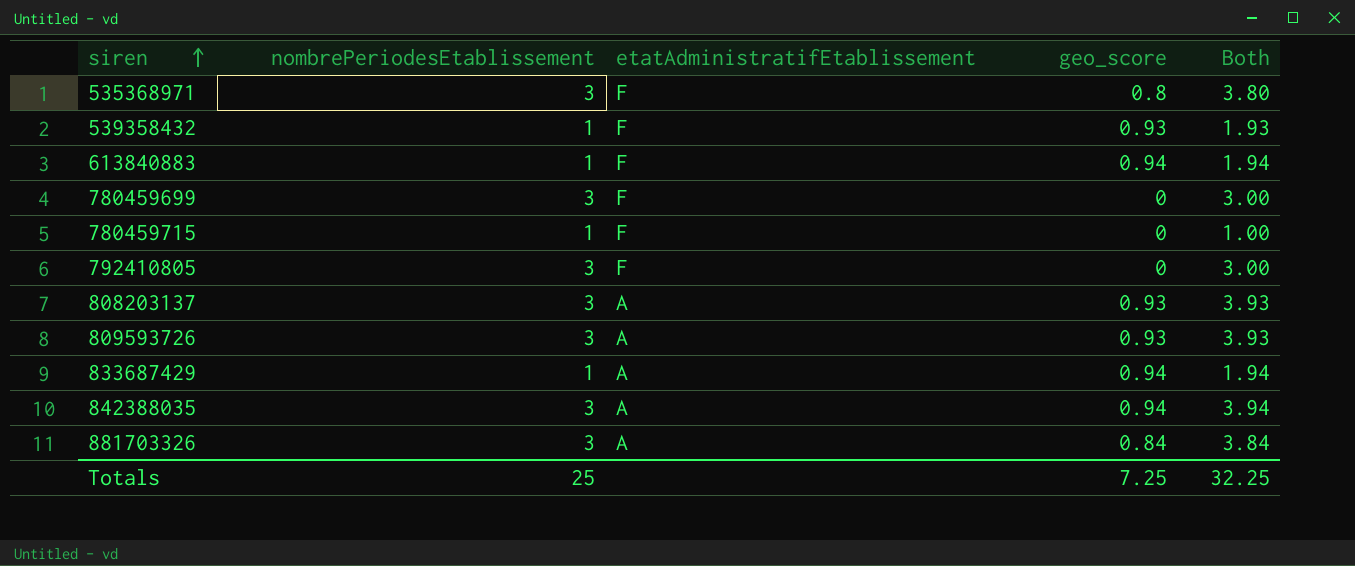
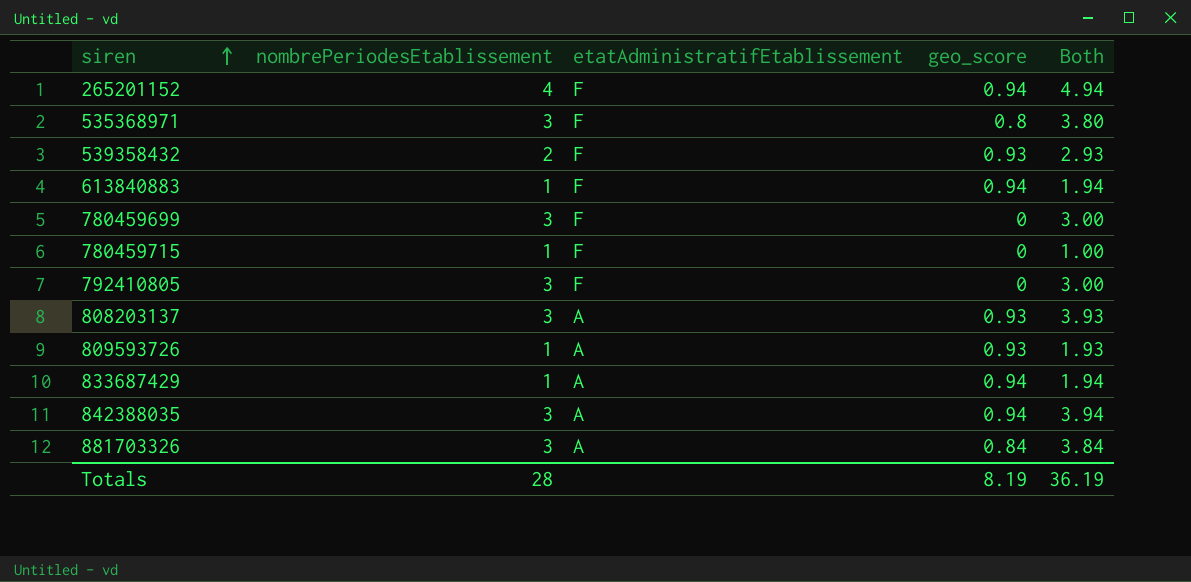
row 265201152: none -> 4 | F | 0.94 | 4.94
539358432 | nombrePeriodesEtablissement: 1 -> 2
539358432 | Both: 1.93 -> 2.93
809593726 | nombrePeriodesEtablissement: 3 -> 1
809593726 | Both: 3.93 -> 1.93
Totals | nombrePeriodesEtablissement: 25 -> 28
Totals | geo_score: 7.25 -> 8.19
Totals | Both: 32.25 -> 36.19

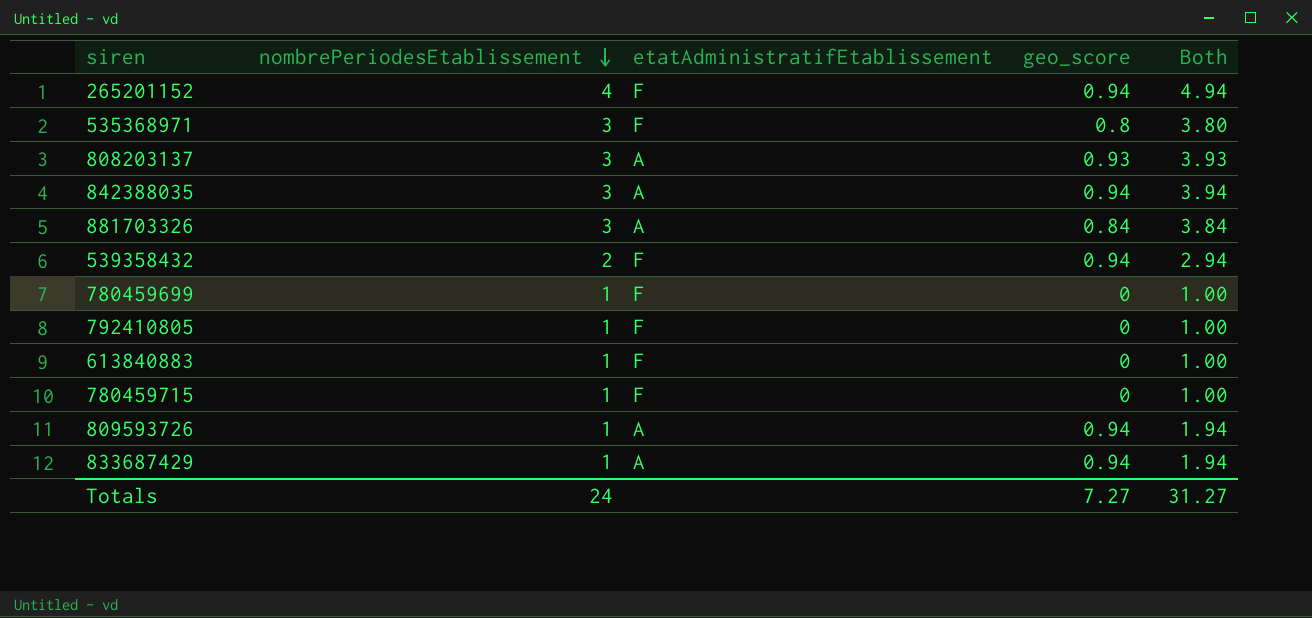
row order: siren ascending -> nombrePeriodesEtablissement descending
539358432 | geo_score: 0.93 -> 0.94
539358432 | Both: 2.93 -> 2.94
780459699 | nombrePeriodesEtablissement: 3 -> 1
780459699 | Both: 3.00 -> 1.00
792410805 | nombrePeriodesEtablissement: 3 -> 1
792410805 | Both: 3.00 -> 1.00
613840883 | geo_score: 0.94 -> 0
613840883 | Both: 1.94 -> 1.00
809593726 | geo_score: 0.93 -> 0.94
809593726 | Both: 1.93 -> 1.94
Totals | nombrePeriodesEtablissement: 28 -> 24
Totals | geo_score: 8.19 -> 7.27
Totals | Both: 36.19 -> 31.27

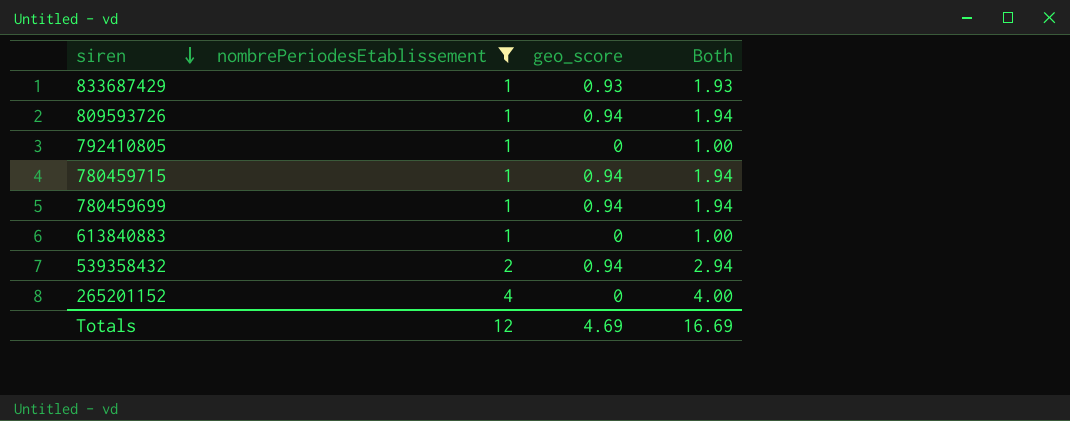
filter: none -> nombrePeriodesEtablissement != 3
row order: nombrePeriodesEtablissement descending -> siren descending
column etatAdministratifEtablissement | position: 3 -> none
833687429 | geo_score: 0.94 -> 0.93
833687429 | Both: 1.94 -> 1.93
780459715 | geo_score: 0 -> 0.94
780459715 | Both: 1.00 -> 1.94
780459699 | geo_score: 0 -> 0.94
780459699 | Both: 1.00 -> 1.94
265201152 | geo_score: 0.94 -> 0
265201152 | Both: 4.94 -> 4.00
Totals | nombrePeriodesEtablissement: 24 -> 12
Totals | geo_score: 7.27 -> 4.69
Totals | Both: 31.27 -> 16.69

